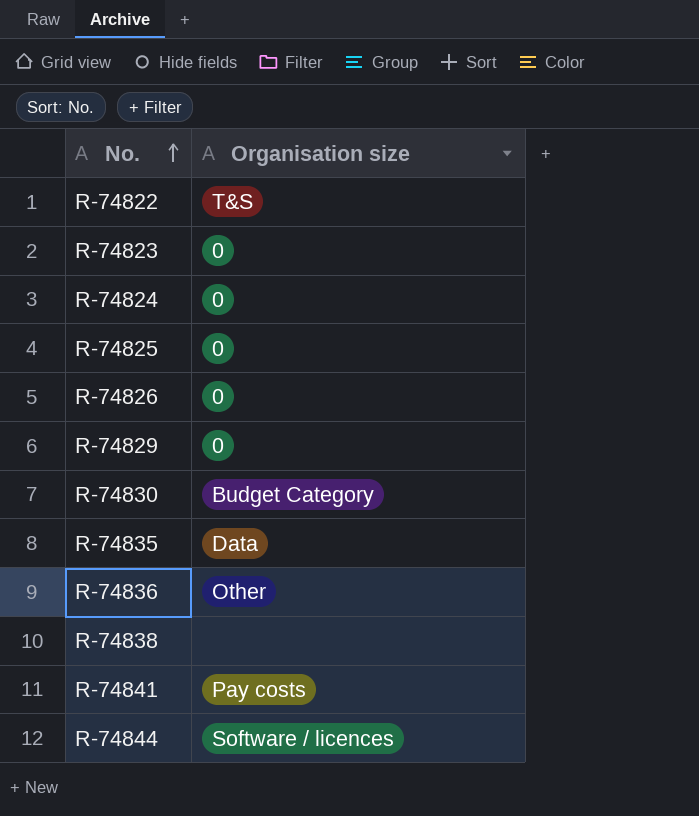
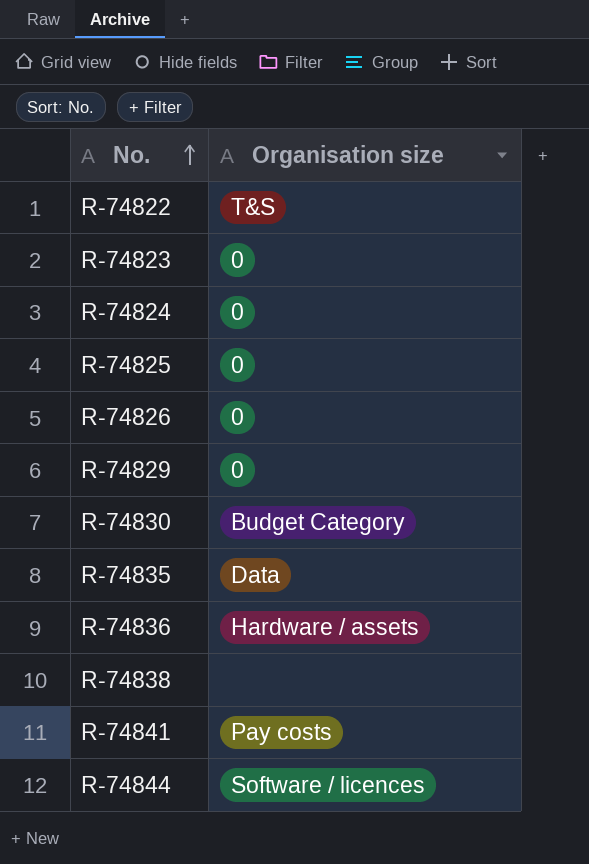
R-74836 | Organisation size: Other -> Hardware / assets

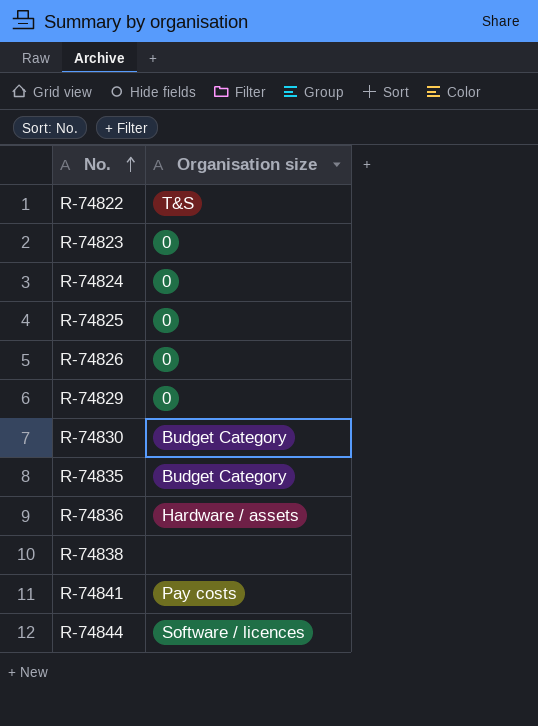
R-74835 | Organisation size: Data -> Budget Category

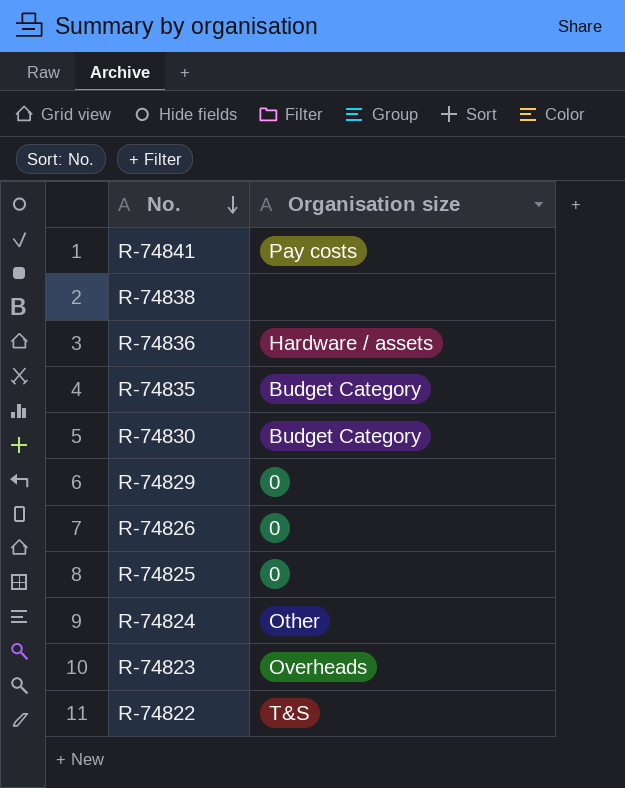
row order: No. ascending -> No. descending
row R-74844: Software / licences -> none
R-74824 | Organisation size: 0 -> Other
R-74823 | Organisation size: 0 -> Overheads

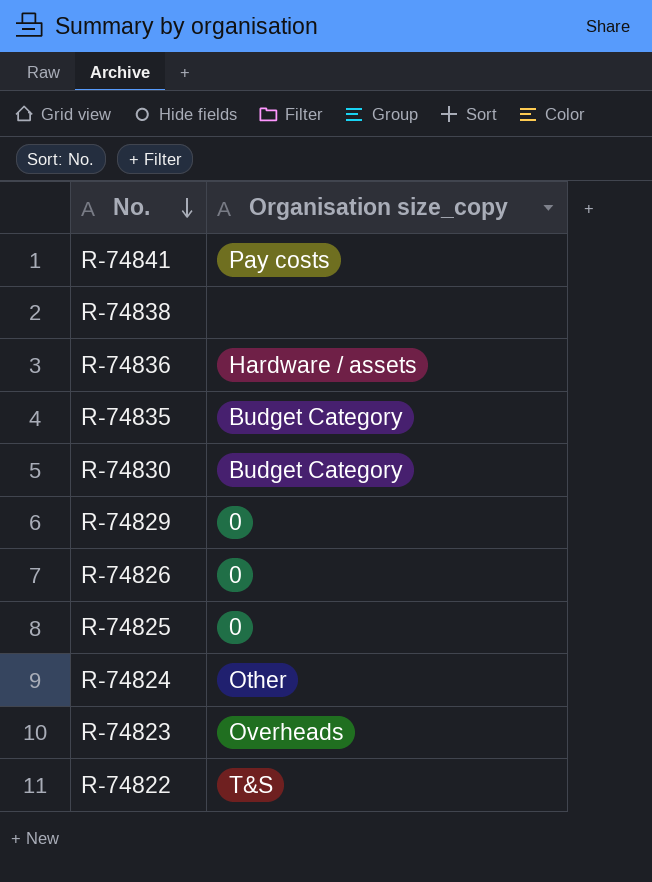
column name: Organisation size -> Organisation size_copy

